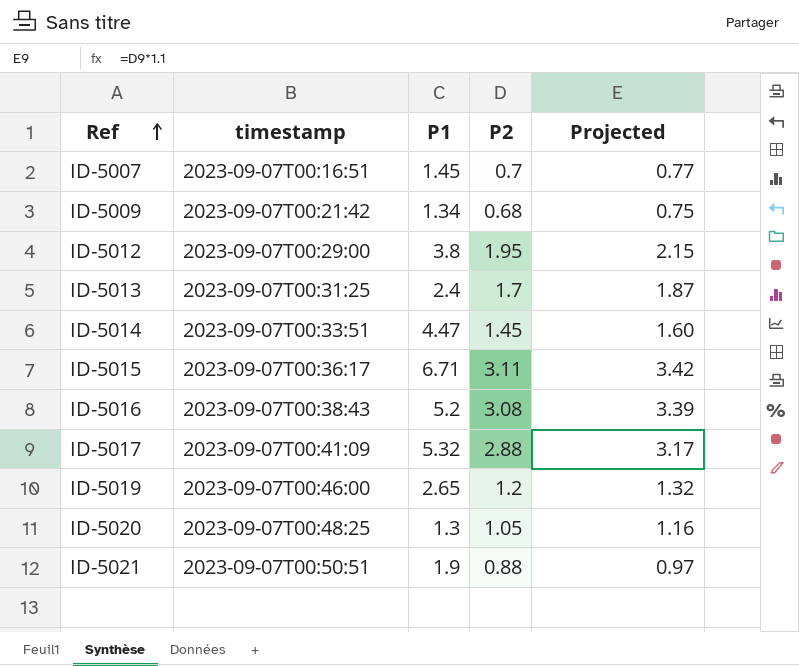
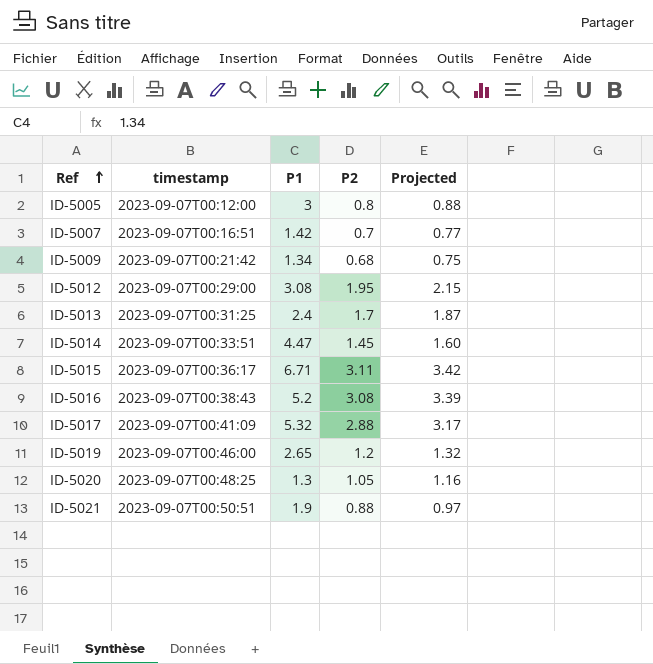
row ID-5005: none -> 2023-09-07T00:12:00 | 3 | 0.8 | 0.88
ID-5007 | P1: 1.45 -> 1.42
ID-5012 | P1: 3.8 -> 3.08

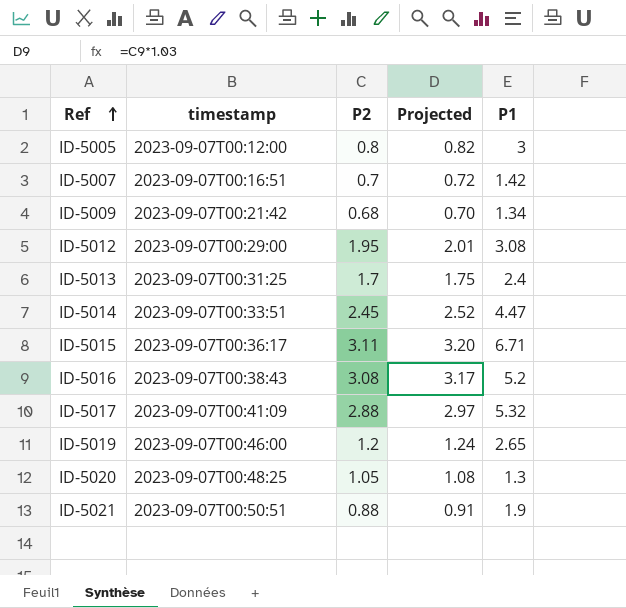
column Projected | formula: [P2] * 1.1 -> [P2] * 1.03
column P1 | position: 3 -> 5
ID-5014 | P2: 1.45 -> 2.45

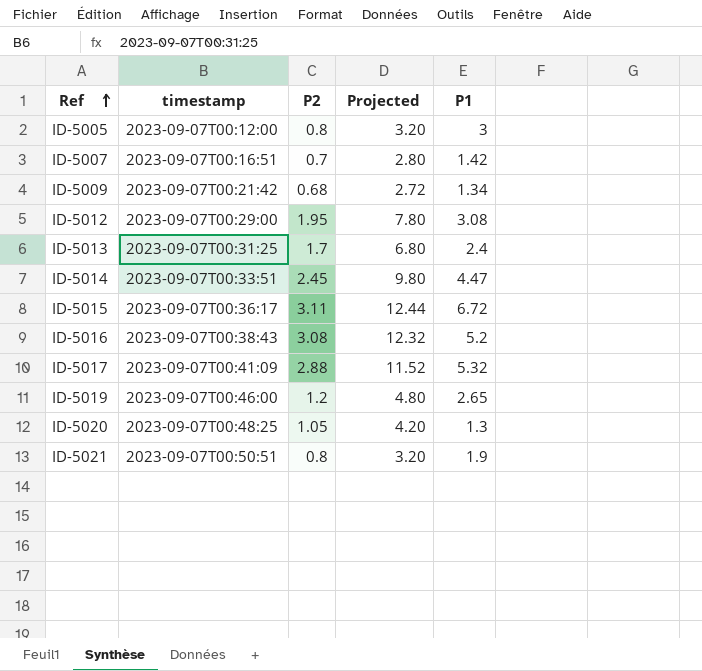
column Projected | formula: [P2] * 1.03 -> [P2] * 4
ID-5015 | P1: 6.71 -> 6.72
ID-5021 | P2: 0.88 -> 0.8

